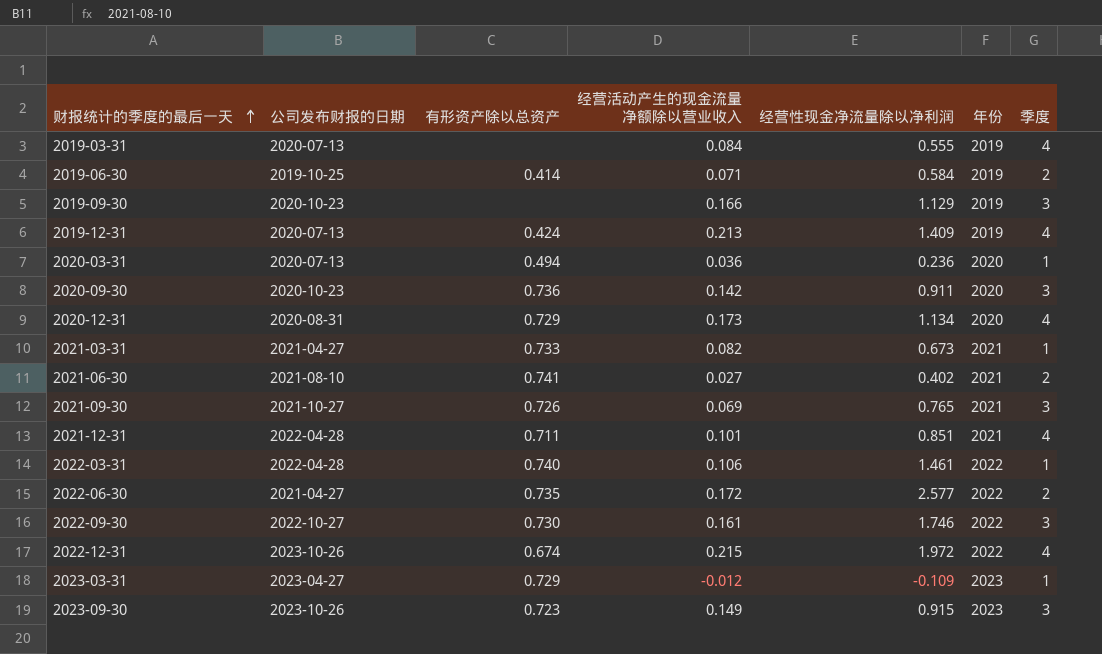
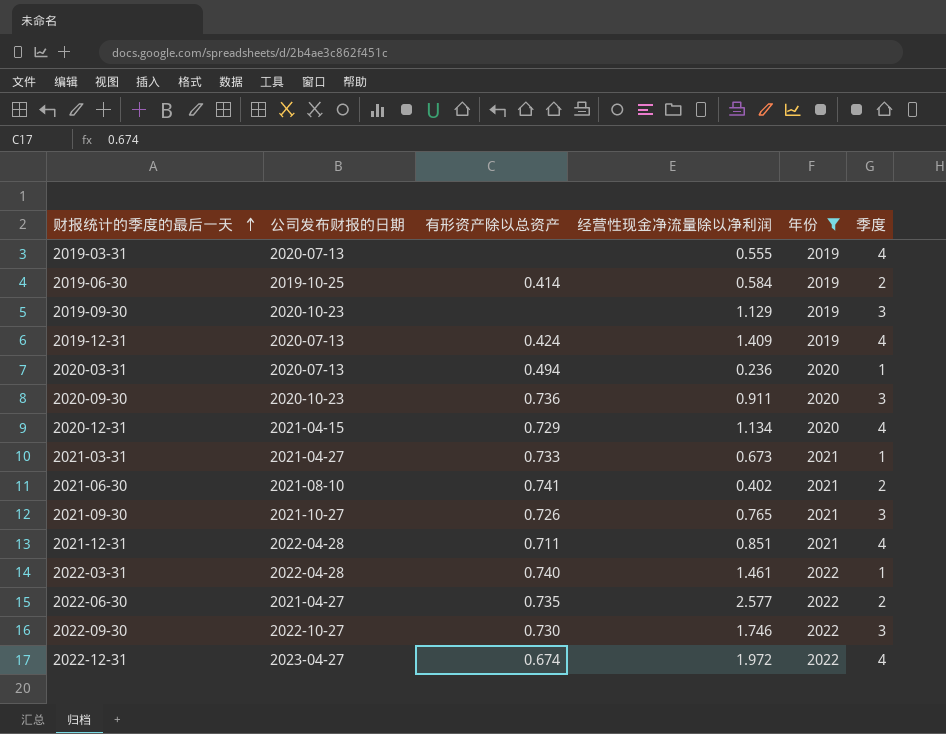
filter: none -> 年份 != 2023
column 经营活动产生的现金流量净额除以营业收入 | position: 4 -> none
2020-12-31 | 公司发布财报的日期: 2020-08-31 -> 2021-04-15
2022-12-31 | 公司发布财报的日期: 2023-10-26 -> 2023-04-27

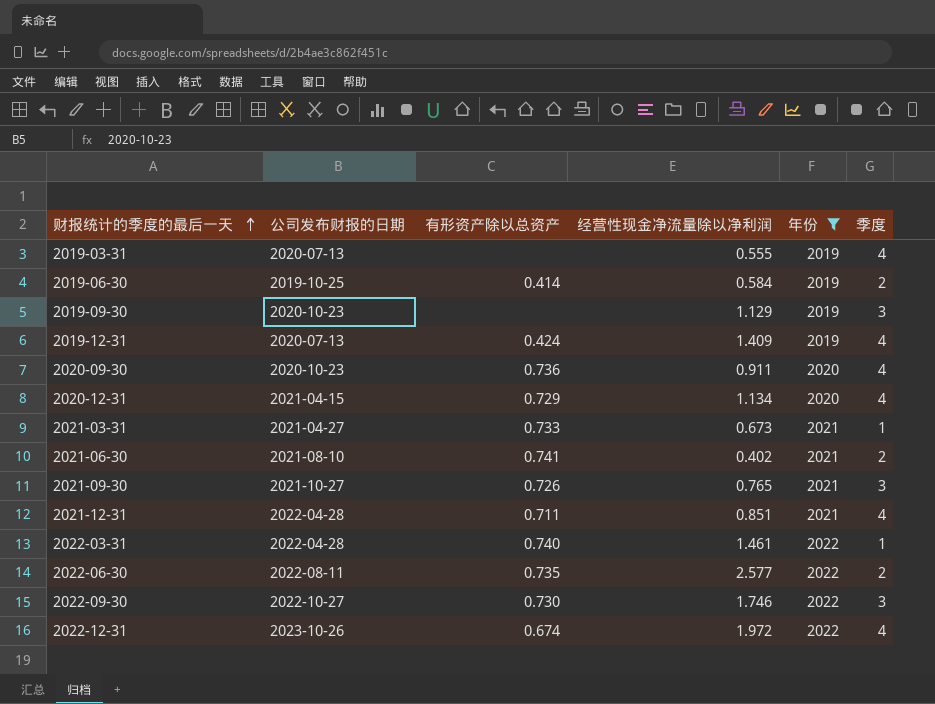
row 2020-03-31: 2020-07-13 | 0.494 | 0.236 | 2020 | 1 -> none
2020-09-30 | 季度: 3 -> 4
2022-06-30 | 公司发布财报的日期: 2021-04-27 -> 2022-08-11
2022-12-31 | 公司发布财报的日期: 2023-04-27 -> 2023-10-26

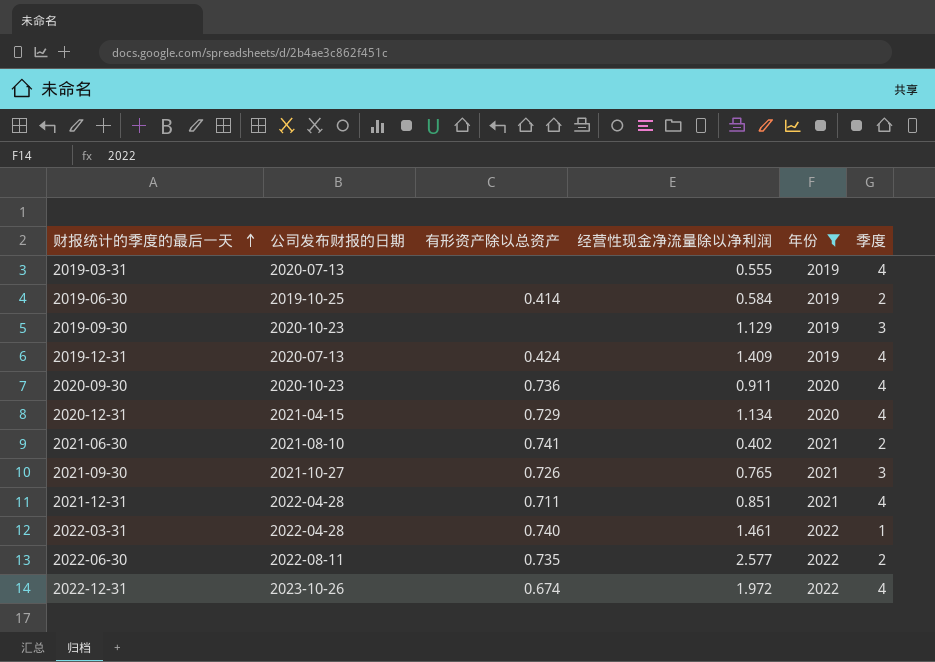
row 2021-03-31: 2021-04-27 | 0.733 | 0.673 | 2021 | 1 -> none
row 2022-09-30: 2022-10-27 | 0.730 | 1.746 | 2022 | 3 -> none

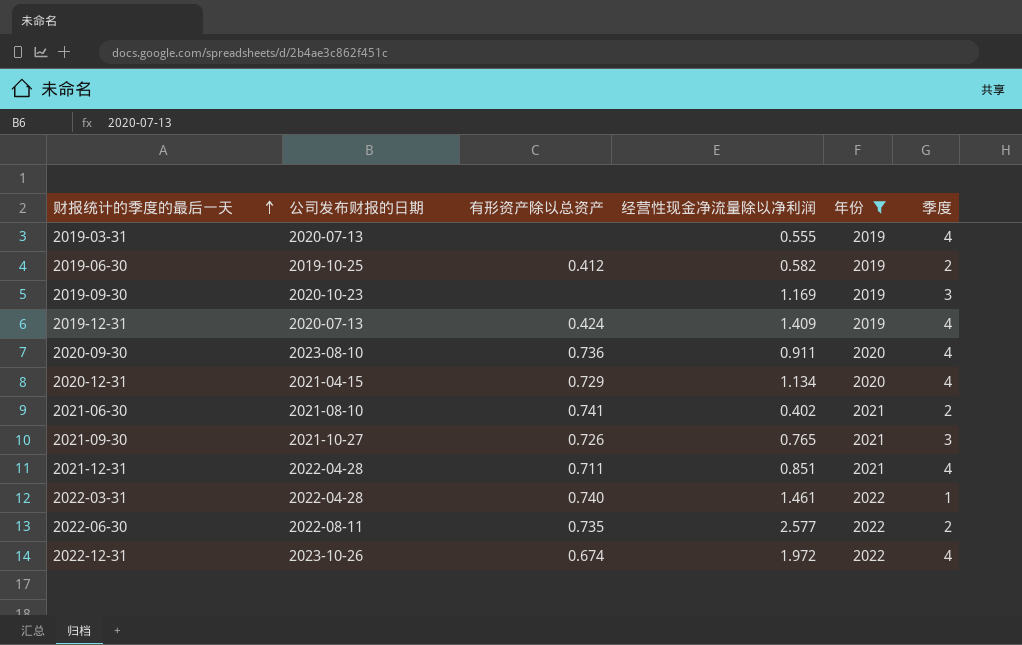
2019-06-30 | 有形资产除以总资产: 0.414 -> 0.412
2019-06-30 | 经营性现金净流量除以净利润: 0.584 -> 0.582
2019-09-30 | 经营性现金净流量除以净利润: 1.129 -> 1.169
2020-09-30 | 公司发布财报的日期: 2020-10-23 -> 2023-08-10

